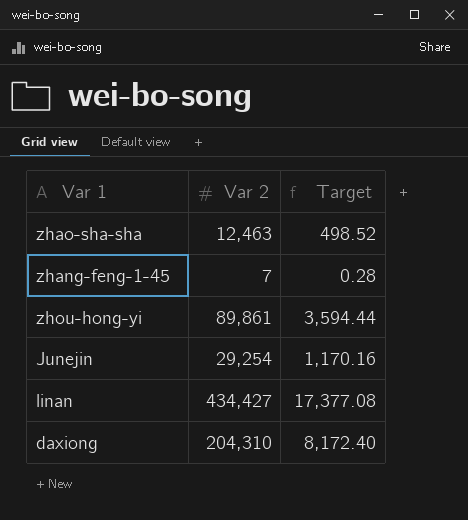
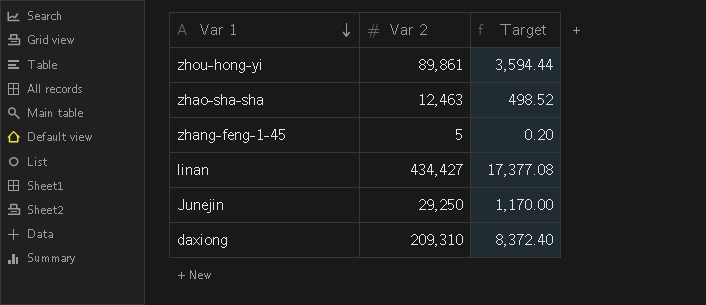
row order: none -> Var 1 descending
zhang-feng-1-45 | Var 2: 7 -> 5
zhang-feng-1-45 | Target: 0.28 -> 0.20
Junejin | Var 2: 29,254 -> 29,250
Junejin | Target: 1,170.16 -> 1,170.00
daxiong | Var 2: 204,310 -> 209,310
daxiong | Target: 8,172.40 -> 8,372.40

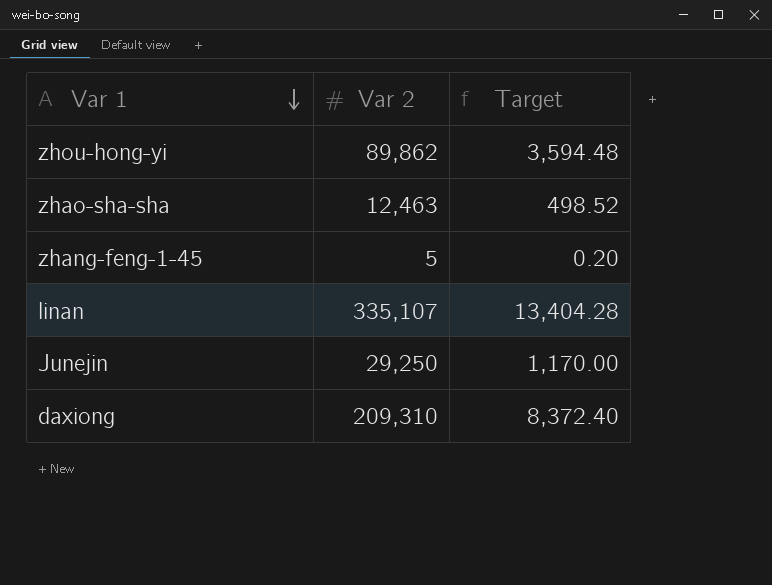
zhou-hong-yi | Var 2: 89,861 -> 89,862
zhou-hong-yi | Target: 3,594.44 -> 3,594.48
linan | Var 2: 434,427 -> 335,107
linan | Target: 17,377.08 -> 13,404.28

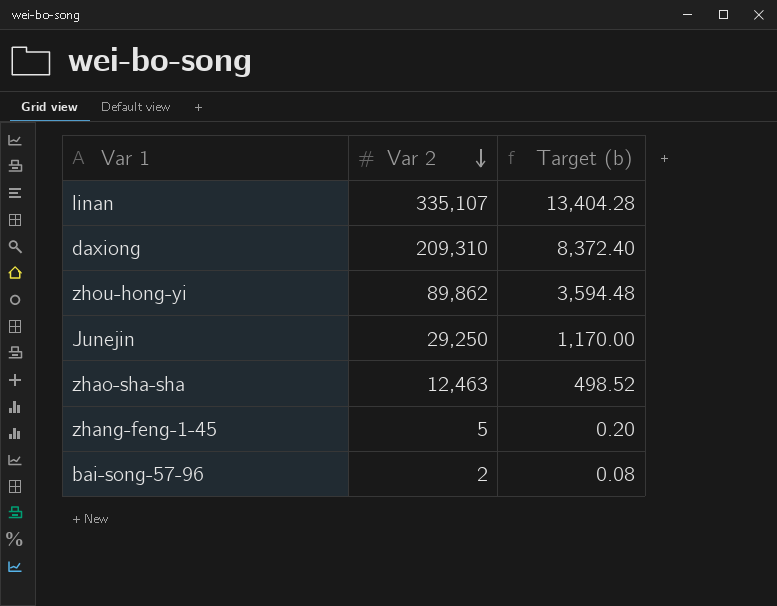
row order: Var 1 descending -> Var 2 descending
column name: Target -> Target (b)
row bai-song-57-96: none -> 2 | 0.08

